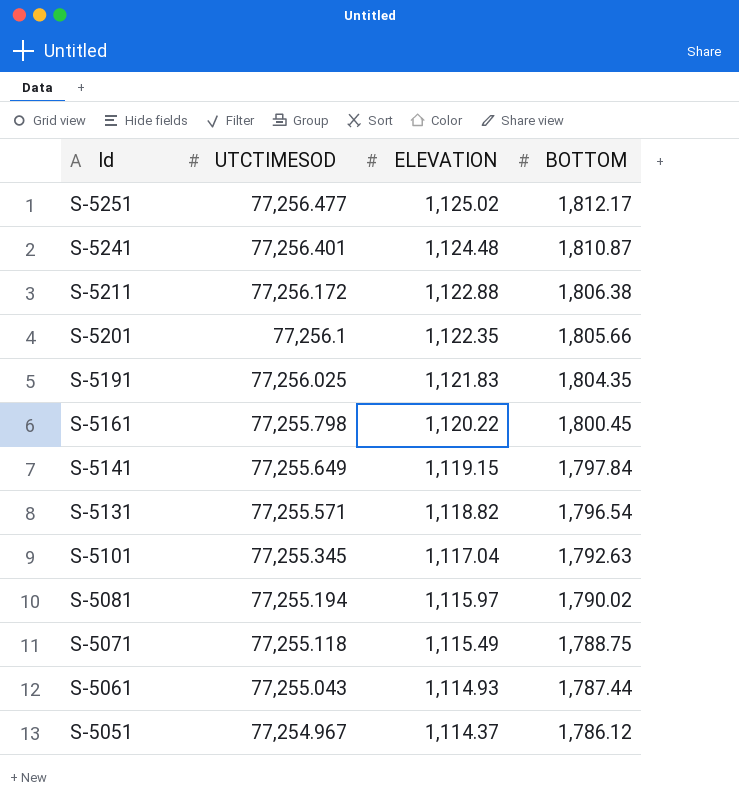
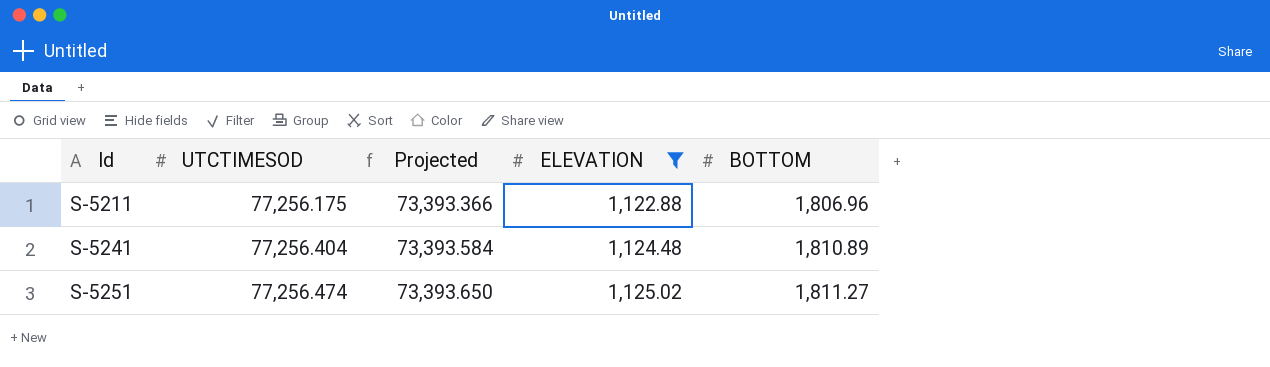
filter: none -> ELEVATION >= 1,122.88
row order: Id descending -> Id ascending
column Projected | formula: none -> [UTCTIMESOD] * 0.95
S-5211 | UTCTIMESOD: 77,256.172 -> 77,256.175
S-5211 | BOTTOM: 1,806.38 -> 1,806.96
S-5241 | UTCTIMESOD: 77,256.401 -> 77,256.404
S-5241 | BOTTOM: 1,810.87 -> 1,810.89
S-5251 | UTCTIMESOD: 77,256.477 -> 77,256.474
S-5251 | BOTTOM: 1,812.17 -> 1,811.27

